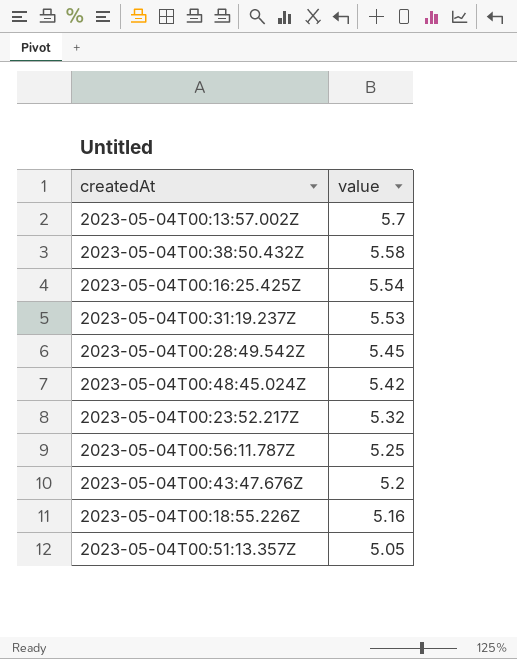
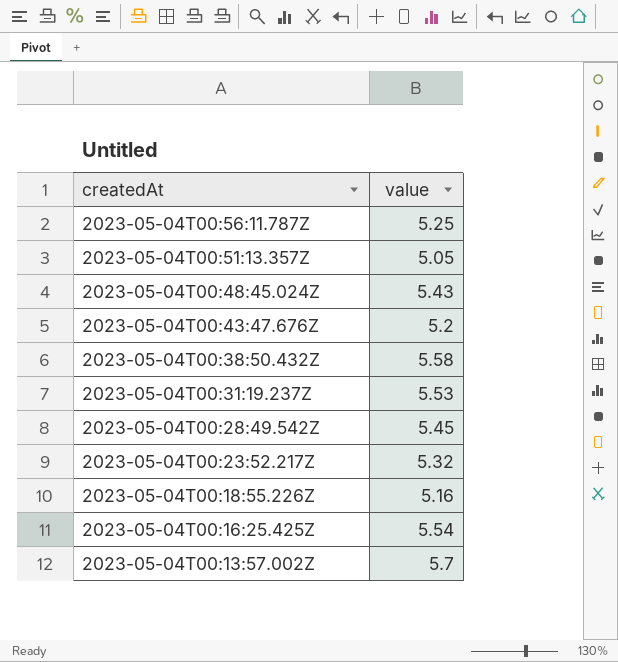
row order: value descending -> createdAt descending
2023-05-04T00:48:45.024Z | value: 5.42 -> 5.43

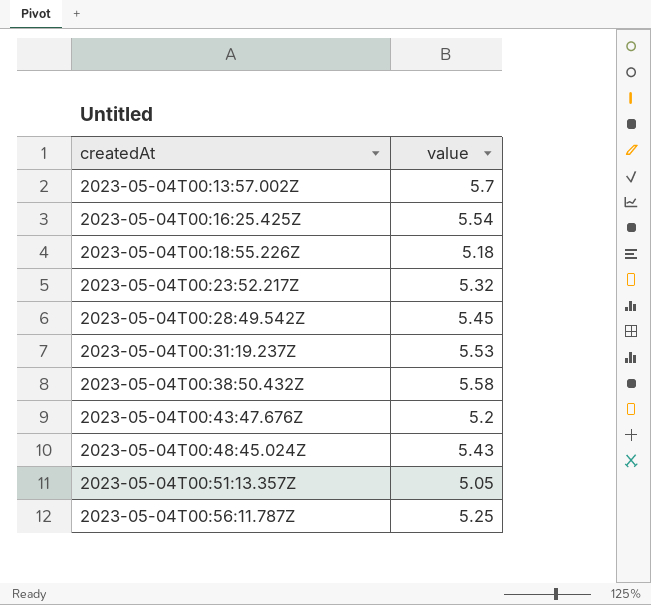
row order: createdAt descending -> createdAt ascending
2023-05-04T00:18:55.226Z | value: 5.16 -> 5.18

